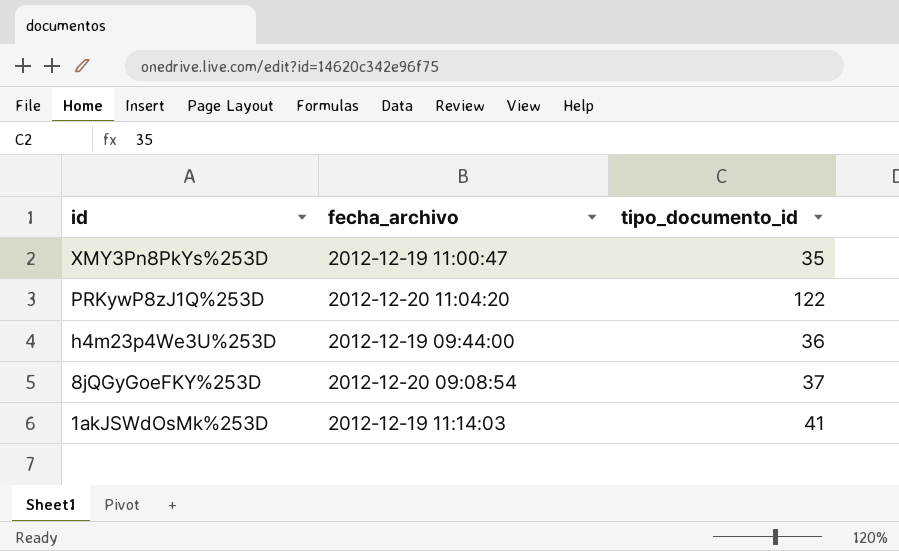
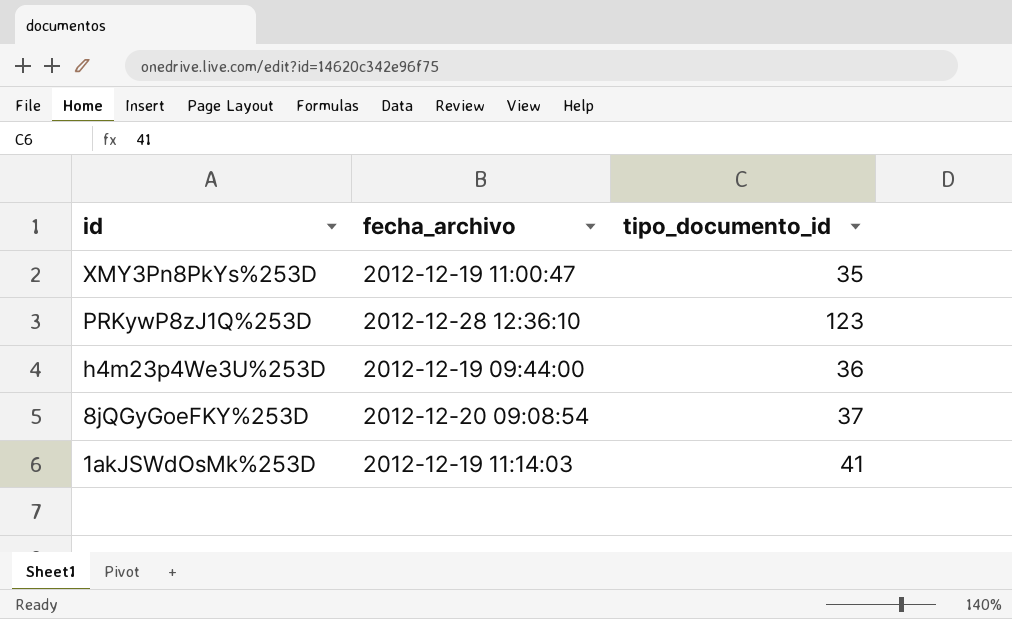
PRKywP8zJ1Q%253D | fecha_archivo: 2012-12-20 11:04:20 -> 2012-12-28 12:36:10
PRKywP8zJ1Q%253D | tipo_documento_id: 122 -> 123

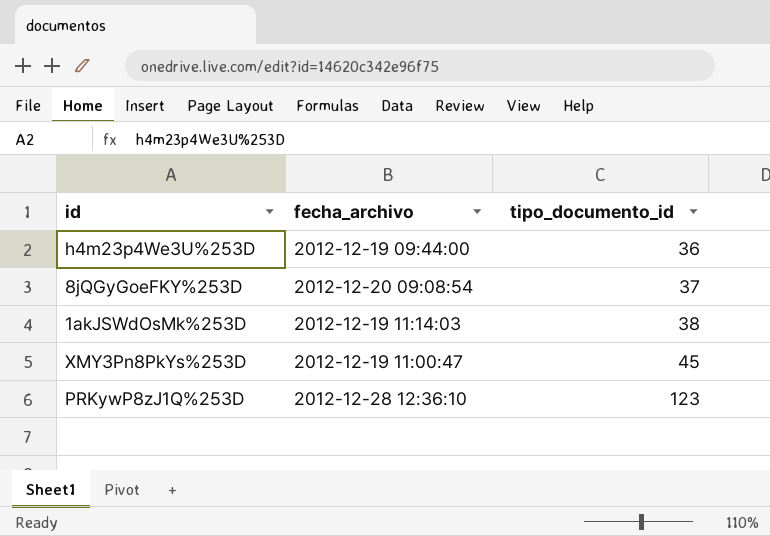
row order: id descending -> tipo_documento_id ascending
1akJSWdOsMk%253D | tipo_documento_id: 41 -> 38
XMY3Pn8PkYs%253D | tipo_documento_id: 35 -> 45

